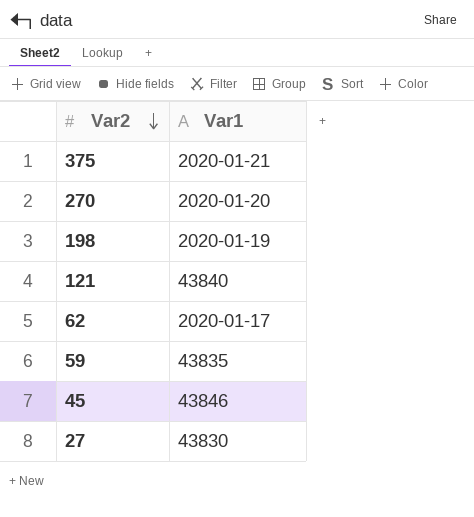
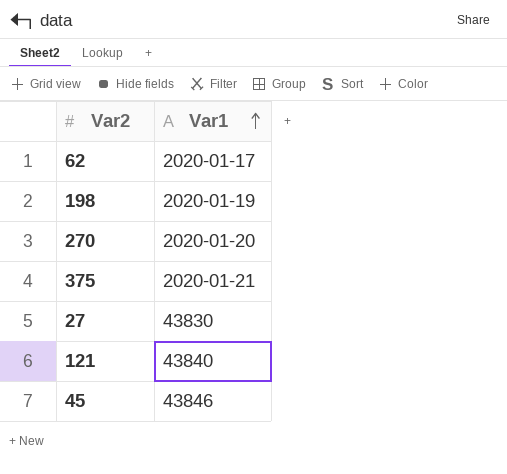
row order: Var2 descending -> Var1 ascending
row 59: 43835 -> none

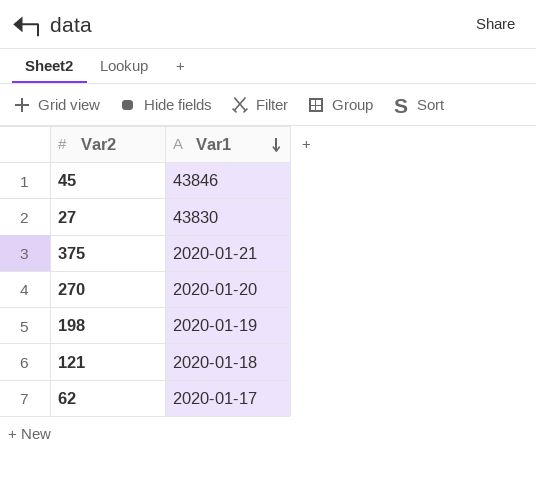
row order: Var1 ascending -> Var1 descending
121 | Var1: 43840 -> 2020-01-18

